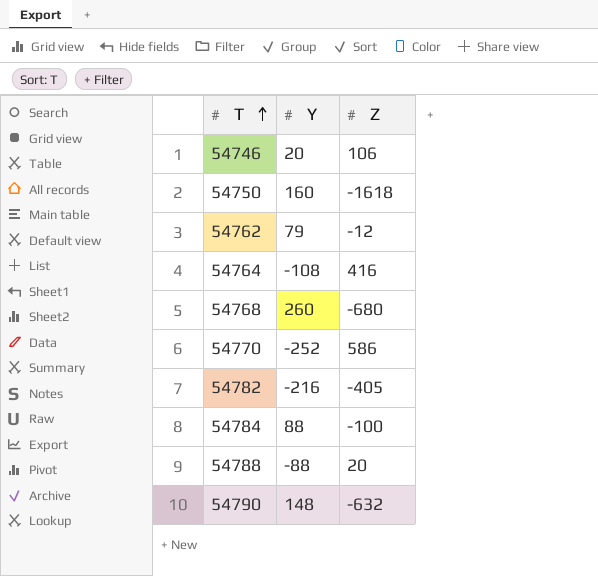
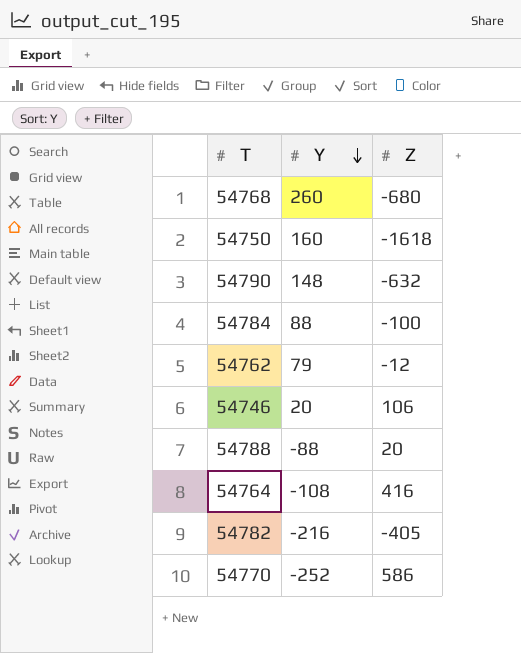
row order: T ascending -> Y descending

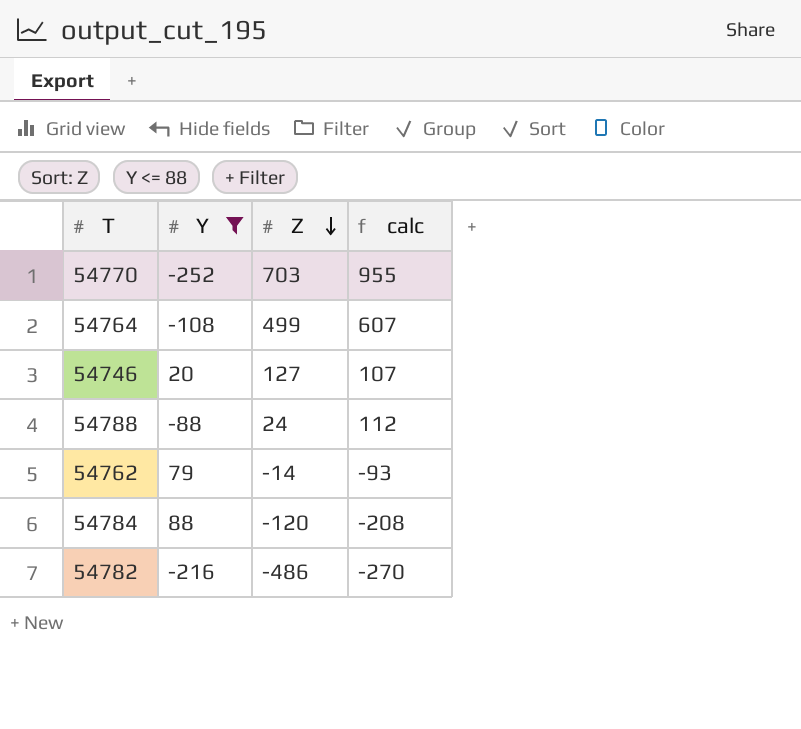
filter: none -> Y <= 88
row order: Y descending -> Z descending
column calc | formula: none -> [Z] - [Y]
54770 | Z: 586 -> 703
54764 | Z: 416 -> 499
54746 | Z: 106 -> 127
54788 | Z: 20 -> 24
54762 | Z: -12 -> -14
54784 | Z: -100 -> -120
54782 | Z: -405 -> -486

